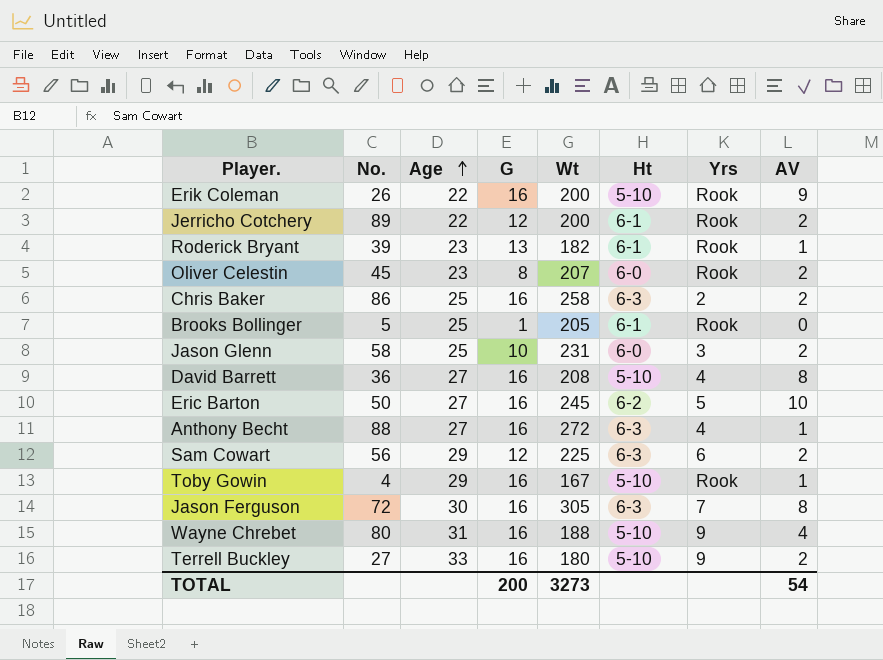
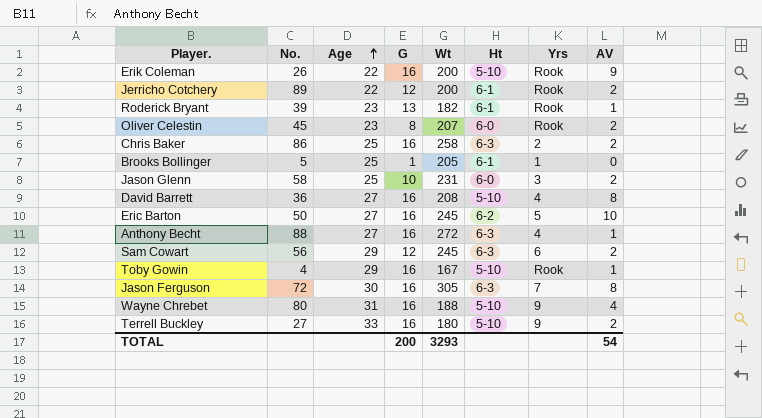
Brooks Bollinger | Yrs: Rook -> 1
Sam Cowart | Wt: 225 -> 245
TOTAL | Wt: 3273 -> 3293

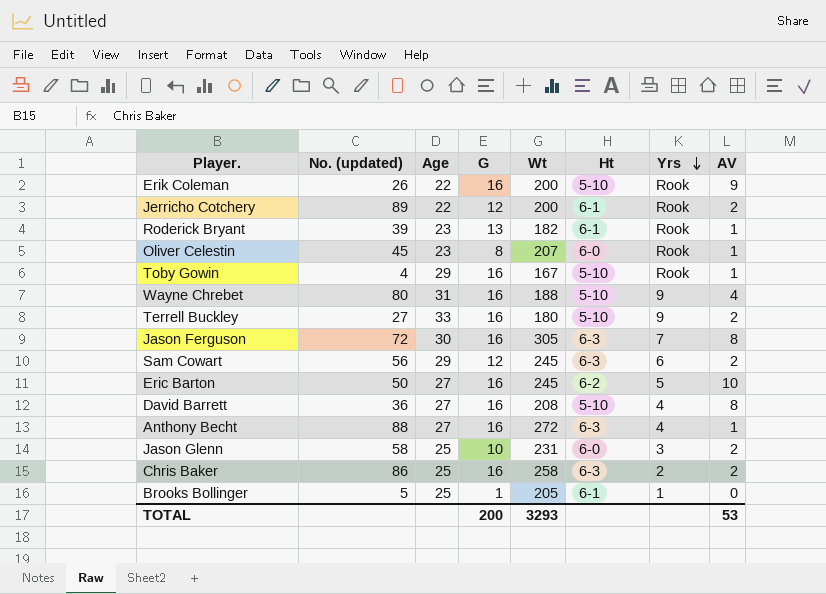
row order: Age ascending -> Yrs descending
column name: No. -> No. (updated)
Oliver Celestin | AV: 2 -> 1
TOTAL | AV: 54 -> 53

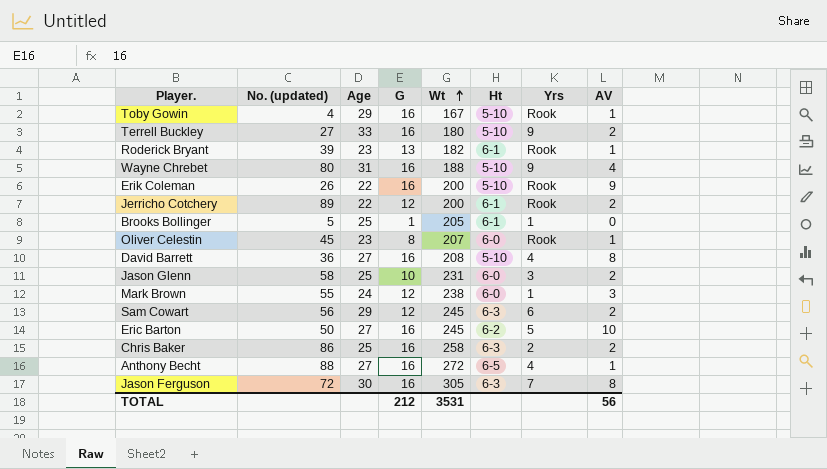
row order: Yrs descending -> Wt ascending
row Mark Brown: none -> 55 | 24 | 12 | 238 | 6-0 | 1 | 3
Anthony Becht | Ht: 6-3 -> 6-5
TOTAL | G: 200 -> 212
TOTAL | Wt: 3293 -> 3531
TOTAL | AV: 53 -> 56

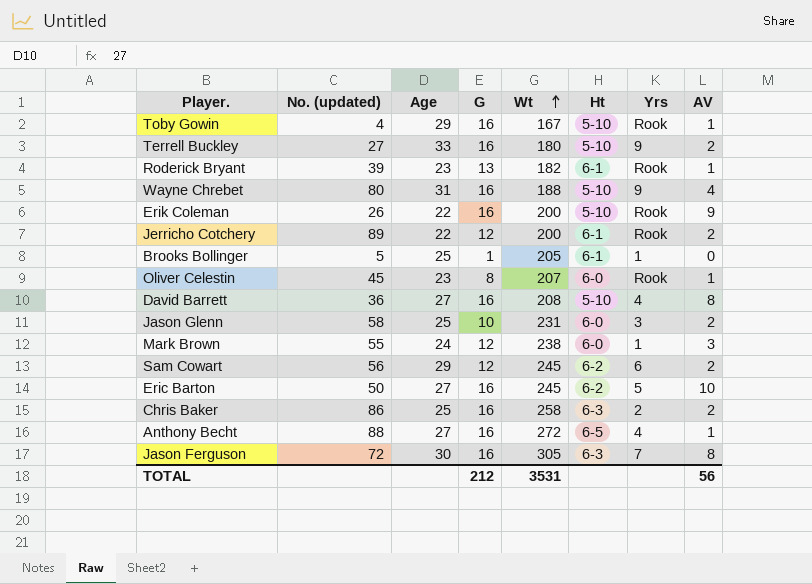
Sam Cowart | Ht: 6-3 -> 6-2

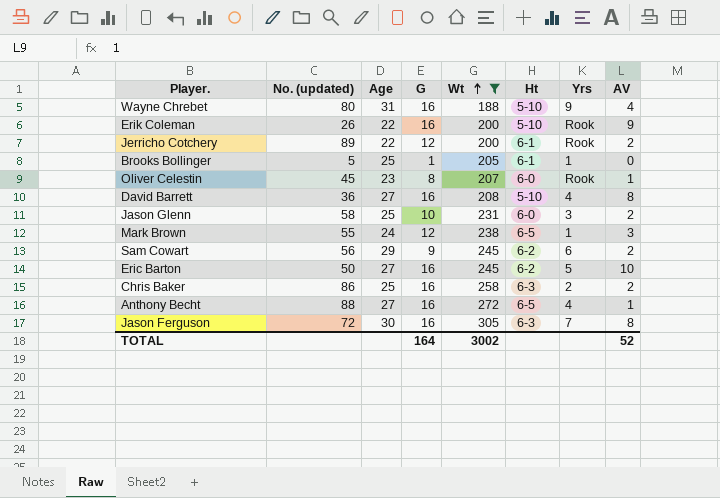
filter: none -> Wt >= 188
Mark Brown | Ht: 6-0 -> 6-5
Sam Cowart | G: 12 -> 9
TOTAL | G: 212 -> 164
TOTAL | Wt: 3531 -> 3002
TOTAL | AV: 56 -> 52

